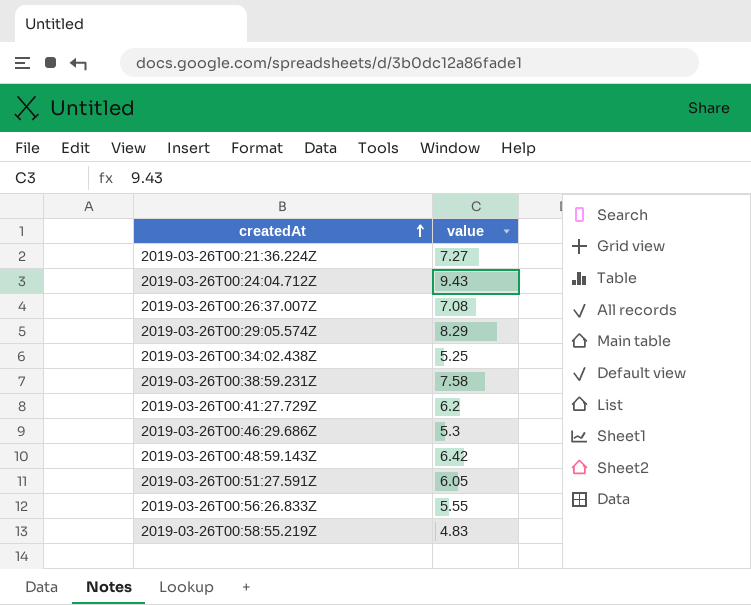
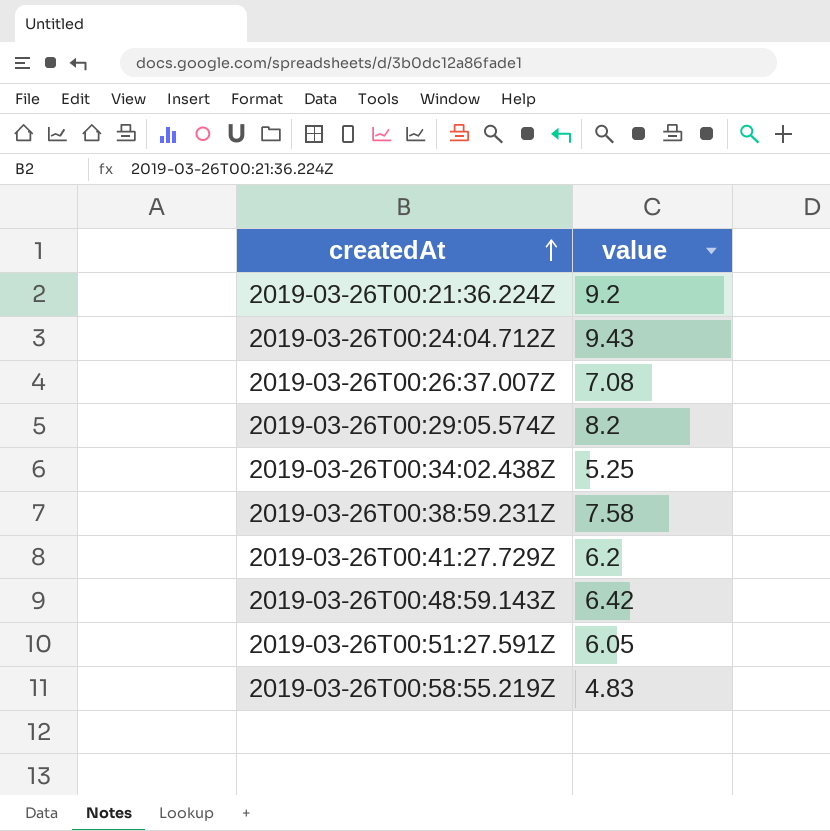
row 2019-03-26T00:46:29.686Z: 5.3 -> none
row 2019-03-26T00:56:26.833Z: 5.55 -> none
2019-03-26T00:21:36.224Z | value: 7.27 -> 9.2
2019-03-26T00:29:05.574Z | value: 8.29 -> 8.2

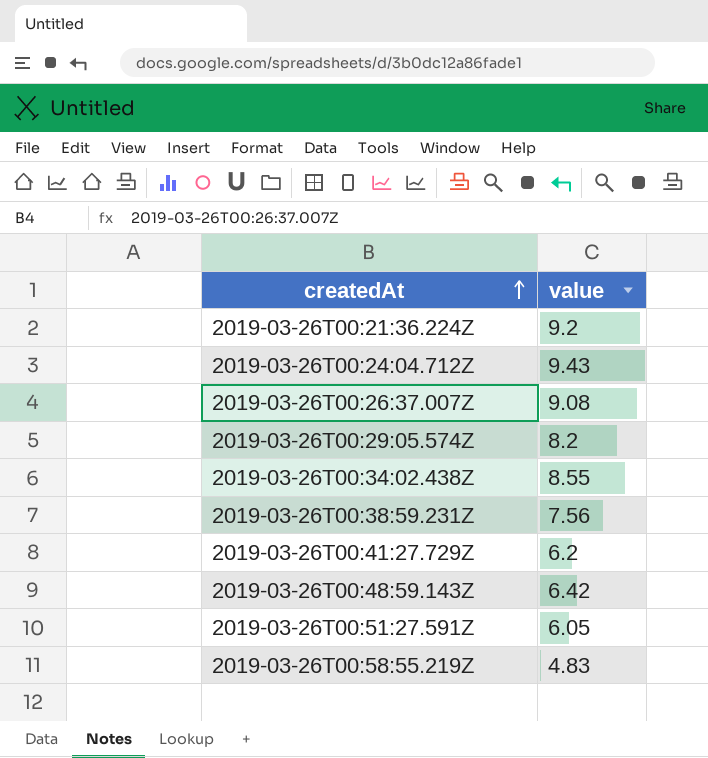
2019-03-26T00:26:37.007Z | value: 7.08 -> 9.08
2019-03-26T00:34:02.438Z | value: 5.25 -> 8.55
2019-03-26T00:38:59.231Z | value: 7.58 -> 7.56

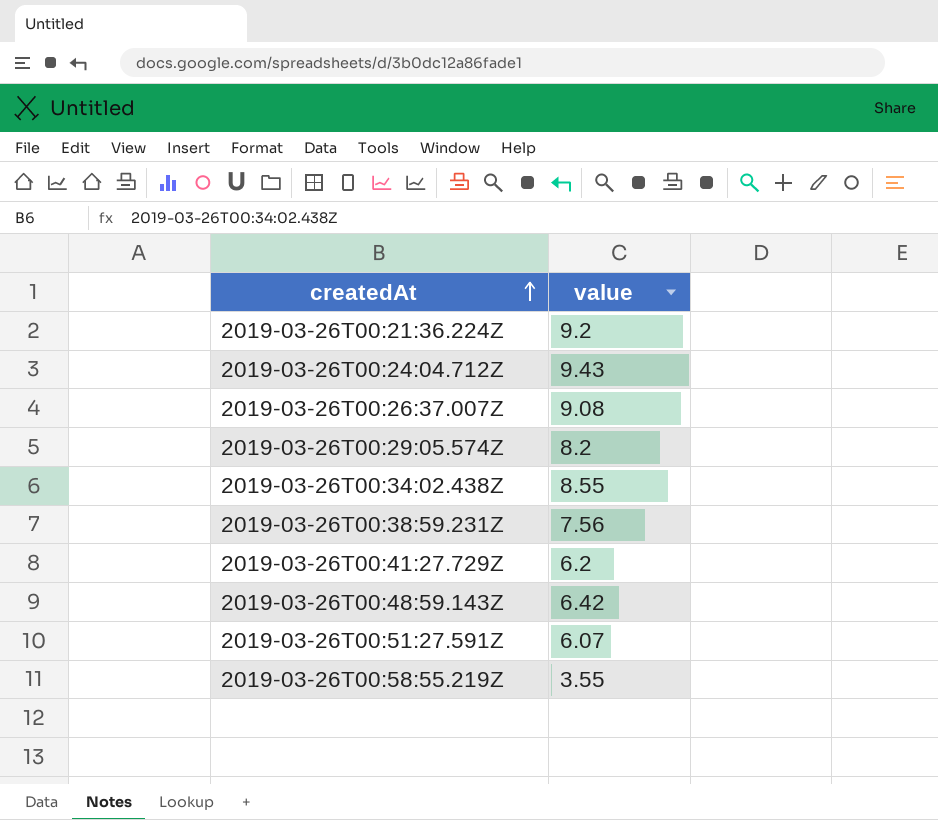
2019-03-26T00:51:27.591Z | value: 6.05 -> 6.07
2019-03-26T00:58:55.219Z | value: 4.83 -> 3.55

